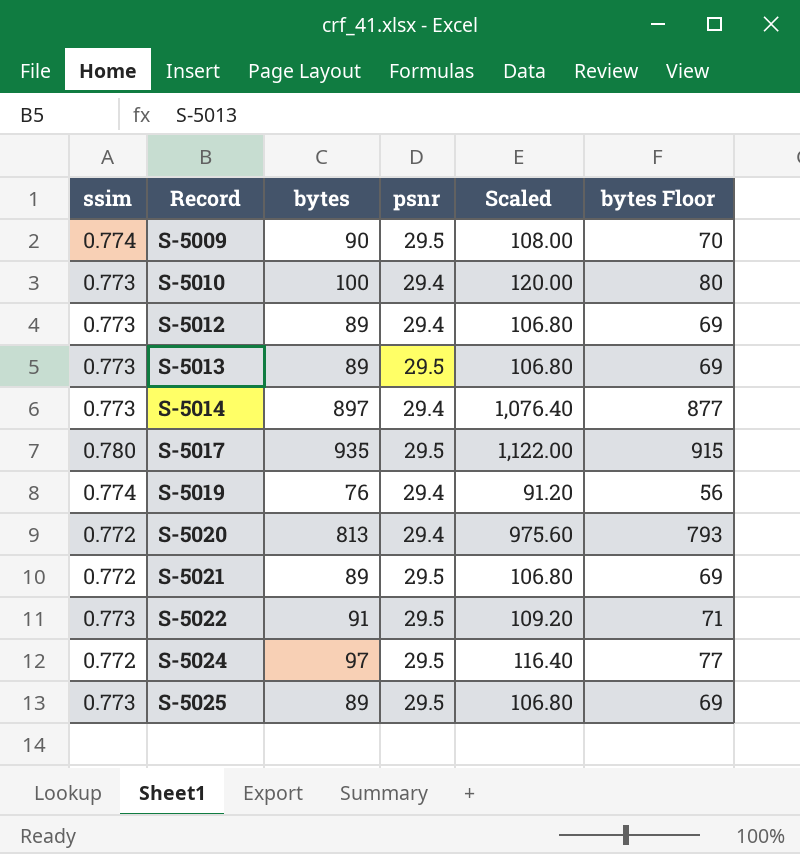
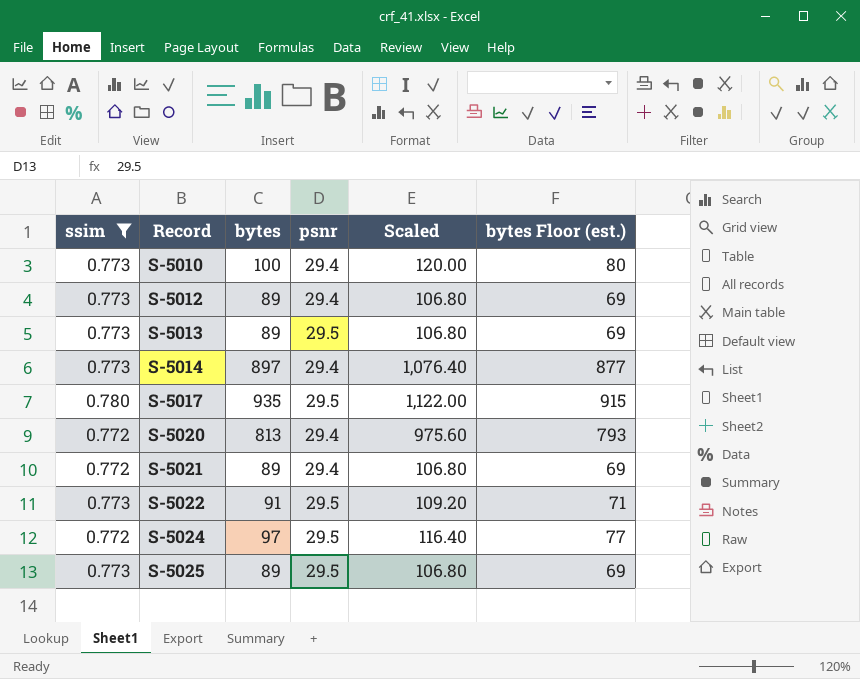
filter: none -> ssim != 0.774
column name: bytes Floor -> bytes Floor (est.)
S-5021 | psnr: 29.5 -> 29.4

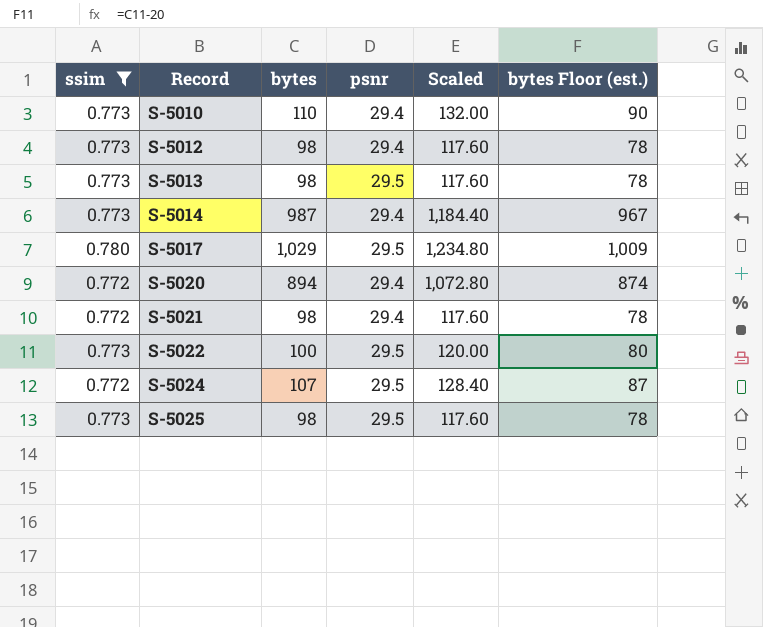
S-5010 | bytes: 100 -> 110
S-5010 | Scaled: 120.00 -> 132.00
S-5010 | bytes Floor (est.): 80 -> 90
S-5012 | bytes: 89 -> 98
S-5012 | Scaled: 106.80 -> 117.60
S-5012 | bytes Floor (est.): 69 -> 78
S-5013 | bytes: 89 -> 98
S-5013 | Scaled: 106.80 -> 117.60
S-5013 | bytes Floor (est.): 69 -> 78
S-5014 | bytes: 897 -> 987
S-5014 | Scaled: 1,076.40 -> 1,184.40
S-5014 | bytes Floor (est.): 877 -> 967
S-5017 | bytes: 935 -> 1,029
S-5017 | Scaled: 1,122.00 -> 1,234.80
S-5017 | bytes Floor (est.): 915 -> 1,009
S-5020 | bytes: 813 -> 894
S-5020 | Scaled: 975.60 -> 1,072.80
S-5020 | bytes Floor (est.): 793 -> 874
S-5021 | bytes: 89 -> 98
S-5021 | Scaled: 106.80 -> 117.60
S-5021 | bytes Floor (est.): 69 -> 78
S-5022 | bytes: 91 -> 100
S-5022 | Scaled: 109.20 -> 120.00
S-5022 | bytes Floor (est.): 71 -> 80
S-5024 | bytes: 97 -> 107
S-5024 | Scaled: 116.40 -> 128.40
S-5024 | bytes Floor (est.): 77 -> 87
S-5025 | bytes: 89 -> 98
S-5025 | Scaled: 106.80 -> 117.60
S-5025 | bytes Floor (est.): 69 -> 78

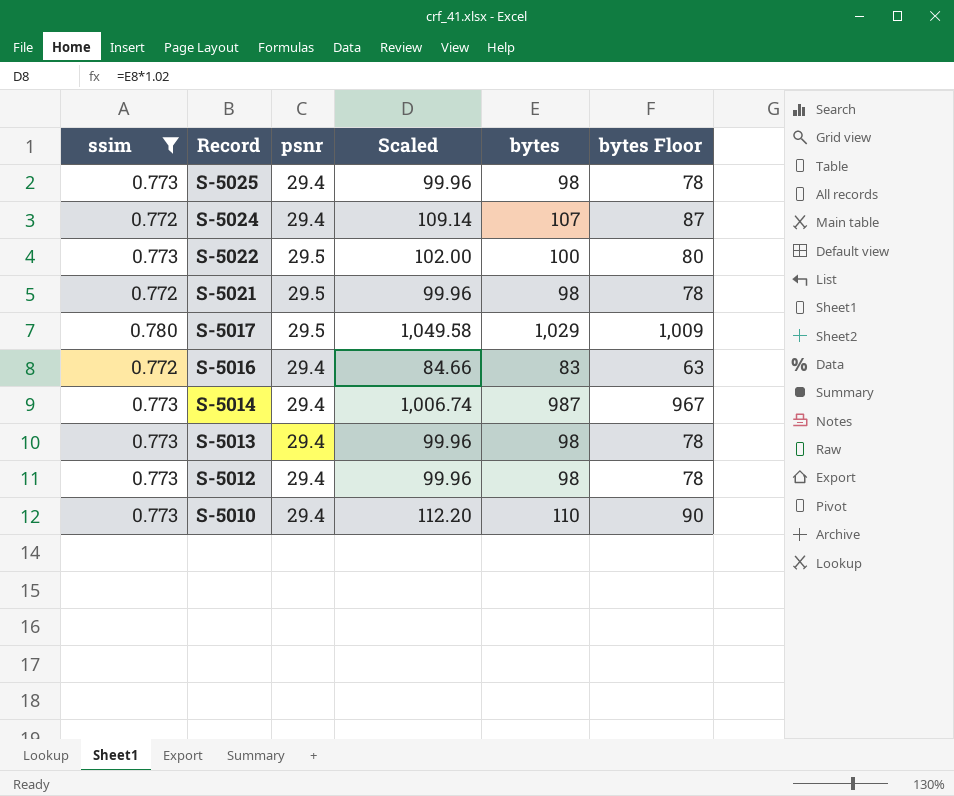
row order: Record ascending -> Record descending
column Scaled | formula: [bytes] * 1.2 -> [bytes] * 1.02
column bytes | position: 3 -> 5
column name: bytes Floor (est.) -> bytes Floor
row S-5020: 0.772 | 894 | 29.4 | 1,072.80 | 874 -> none
S-5025 | psnr: 29.5 -> 29.4
S-5024 | psnr: 29.5 -> 29.4
S-5021 | psnr: 29.4 -> 29.5
row S-5016: none -> 0.772 | 29.4 | 84.66 | 83 | 63
S-5013 | psnr: 29.5 -> 29.4

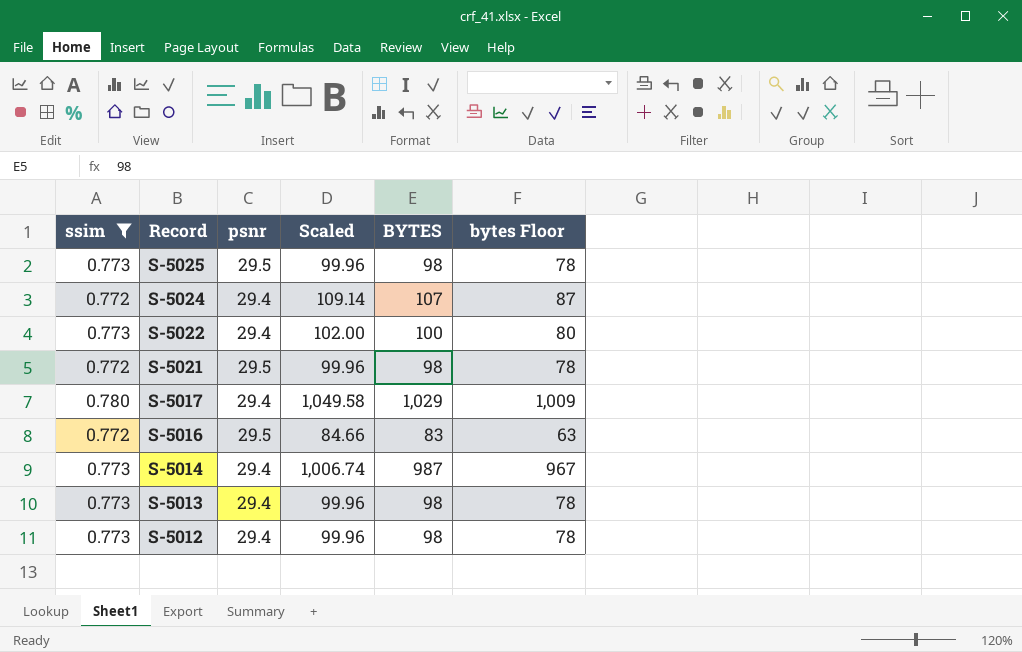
column name: bytes -> BYTES
row S-5010: 0.773 | 29.4 | 112.20 | 110 | 90 -> none
S-5025 | psnr: 29.4 -> 29.5
S-5022 | psnr: 29.5 -> 29.4
S-5017 | psnr: 29.5 -> 29.4
S-5016 | psnr: 29.4 -> 29.5

